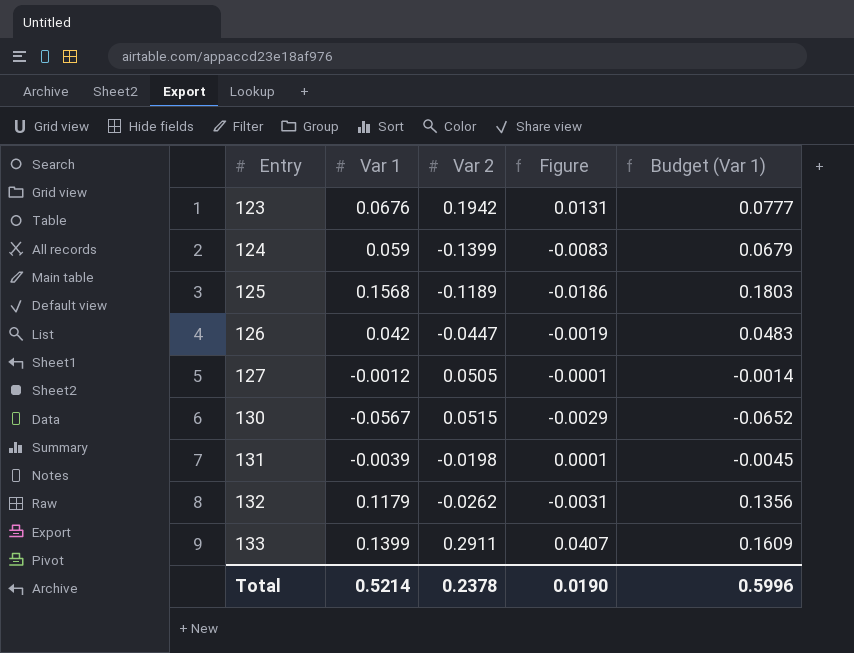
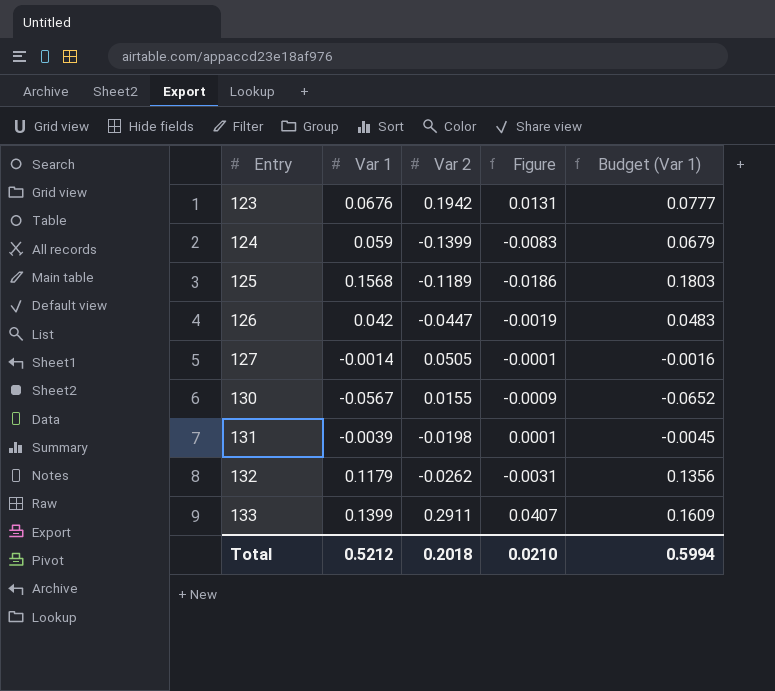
127 | Var 1: -0.0012 -> -0.0014
127 | Budget (Var 1): -0.0014 -> -0.0016
130 | Var 2: 0.0515 -> 0.0155
130 | Figure: -0.0029 -> -0.0009
Total | Var 1: 0.5214 -> 0.5212
Total | Var 2: 0.2378 -> 0.2018
Total | Figure: 0.0190 -> 0.0210
Total | Budget (Var 1): 0.5996 -> 0.5994

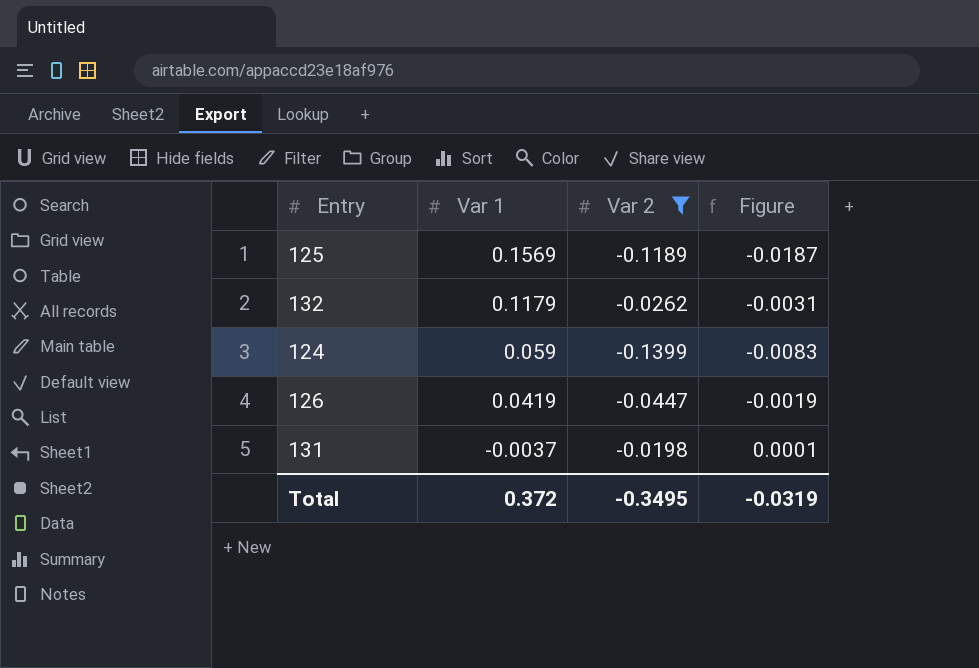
filter: none -> Var 2 <= -0.0198
row order: Entry ascending -> Var 1 descending
column Budget (Var 1) | formula: [Var 1] * 1.15 -> none
125 | Var 1: 0.1568 -> 0.1569
125 | Figure: -0.0186 -> -0.0187
126 | Var 1: 0.042 -> 0.0419
131 | Var 1: -0.0039 -> -0.0037
Total | Var 1: 0.5212 -> 0.372
Total | Var 2: 0.2018 -> -0.3495
Total | Figure: 0.0210 -> -0.0319

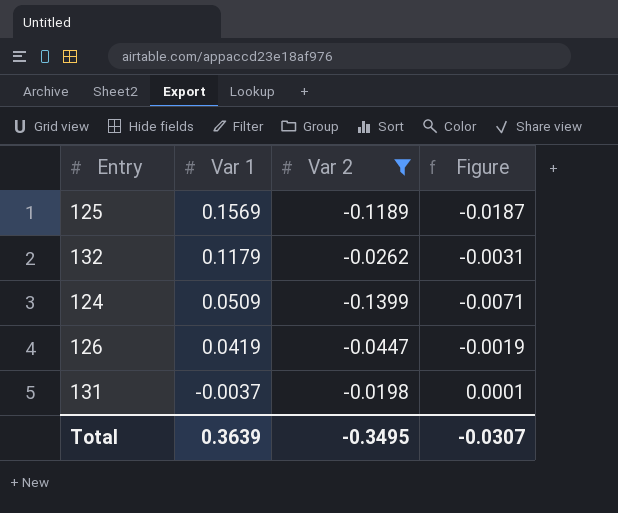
124 | Var 1: 0.059 -> 0.0509
124 | Figure: -0.0083 -> -0.0071
Total | Var 1: 0.372 -> 0.3639
Total | Figure: -0.0319 -> -0.0307

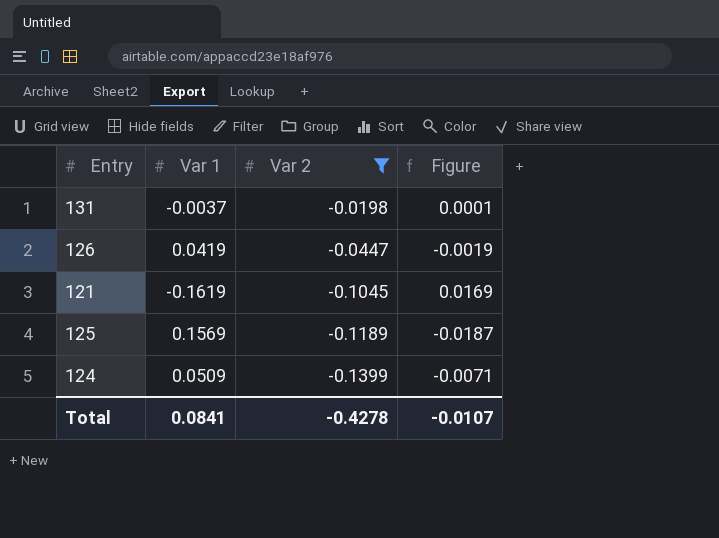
row order: Var 1 descending -> Var 2 descending
row 132: 0.1179 | -0.0262 | -0.0031 -> none
row 121: none -> -0.1619 | -0.1045 | 0.0169
Total | Var 1: 0.3639 -> 0.0841
Total | Var 2: -0.3495 -> -0.4278
Total | Figure: -0.0307 -> -0.0107

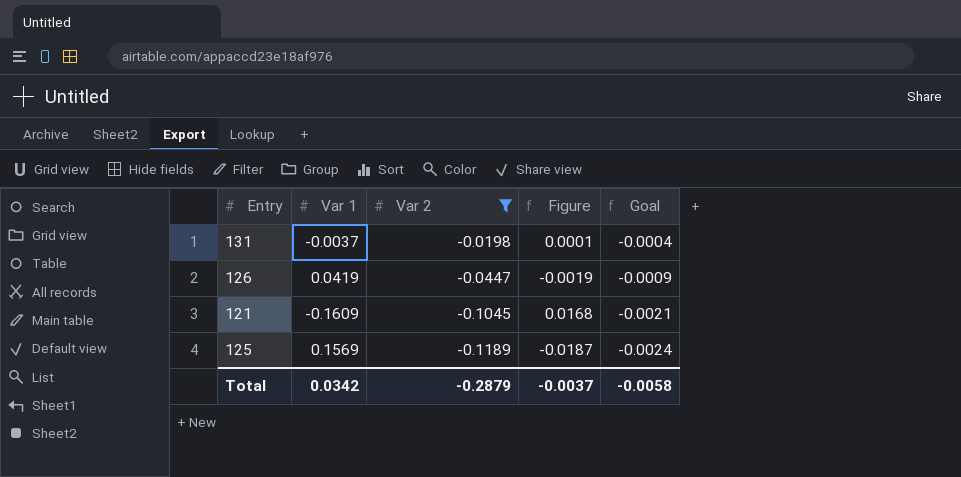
column Goal | formula: none -> [Var 2] * 0.02
row 124: 0.0509 | -0.1399 | -0.0071 -> none
121 | Var 1: -0.1619 -> -0.1609
121 | Figure: 0.0169 -> 0.0168
Total | Var 1: 0.0841 -> 0.0342
Total | Var 2: -0.4278 -> -0.2879
Total | Figure: -0.0107 -> -0.0037

